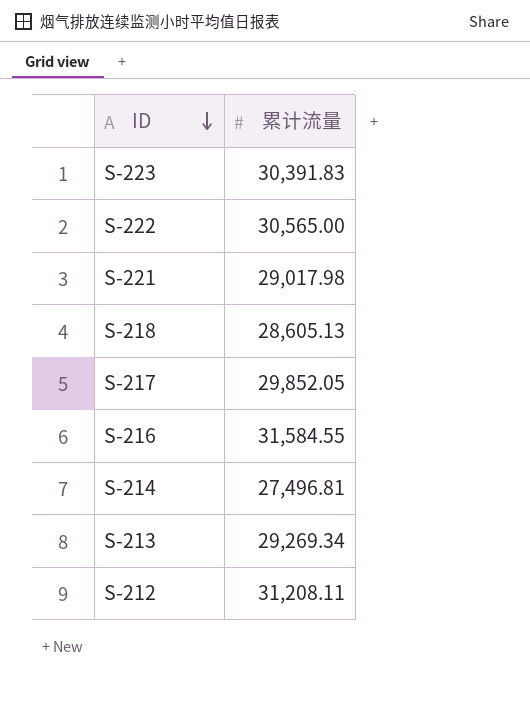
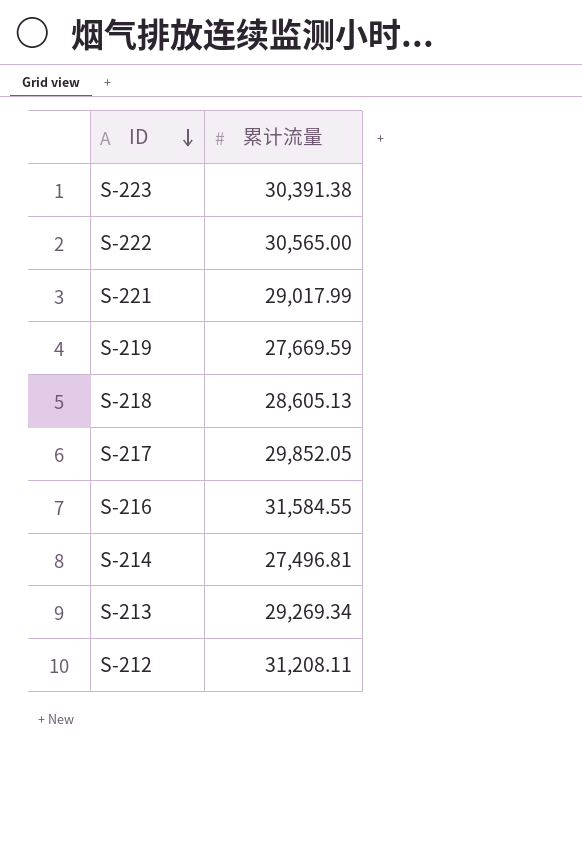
S-223 | 累计流量: 30,391.83 -> 30,391.38
S-221 | 累计流量: 29,017.98 -> 29,017.99
row S-219: none -> 27,669.59

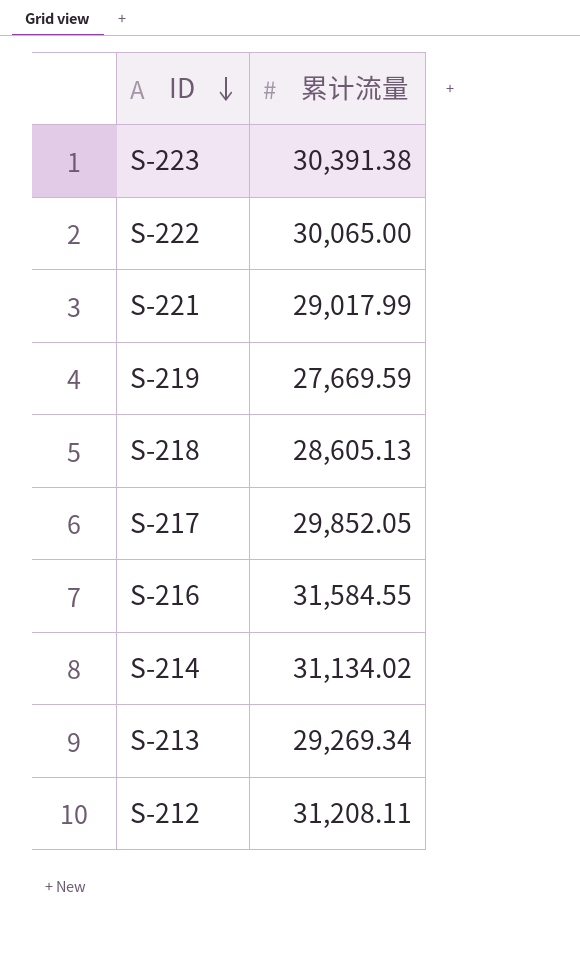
S-222 | 累计流量: 30,565.00 -> 30,065.00
S-214 | 累计流量: 27,496.81 -> 31,134.02

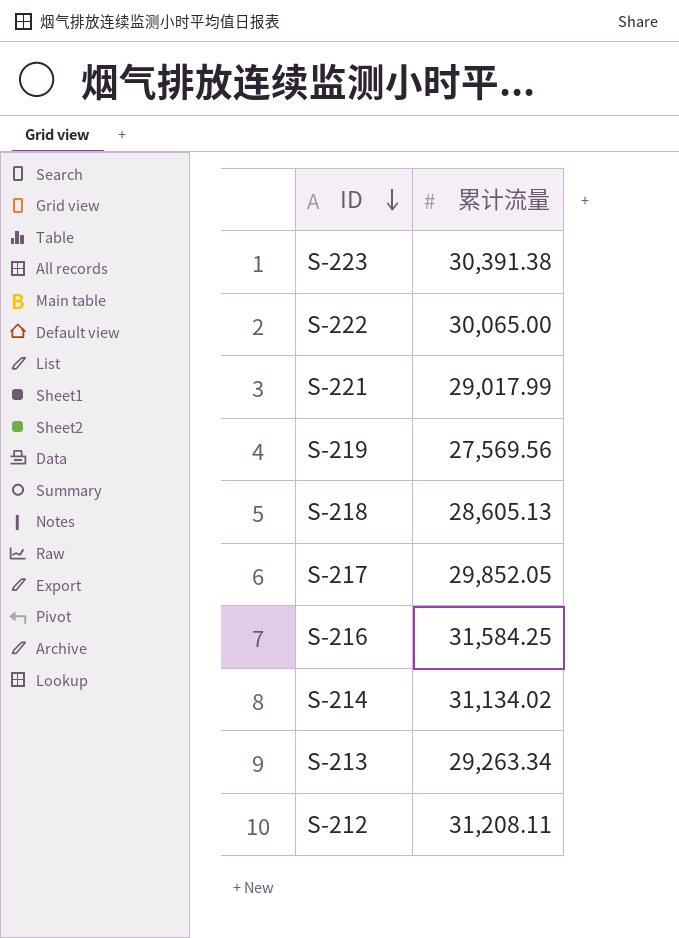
S-219 | 累计流量: 27,669.59 -> 27,569.56
S-216 | 累计流量: 31,584.55 -> 31,584.25
S-213 | 累计流量: 29,269.34 -> 29,263.34

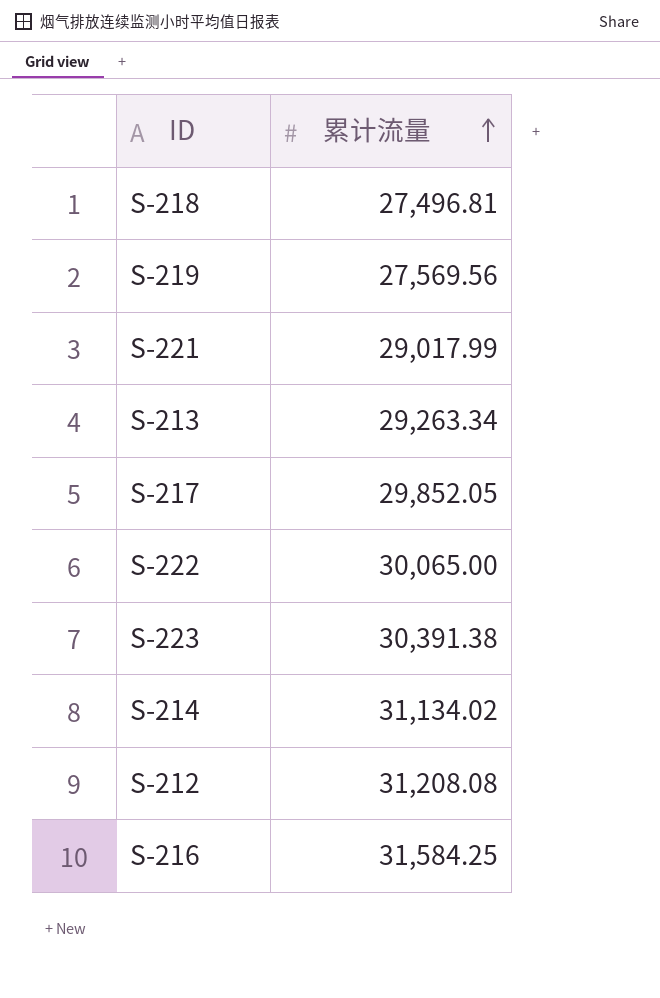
row order: ID descending -> 累计流量 ascending
S-218 | 累计流量: 28,605.13 -> 27,496.81
S-212 | 累计流量: 31,208.11 -> 31,208.08

